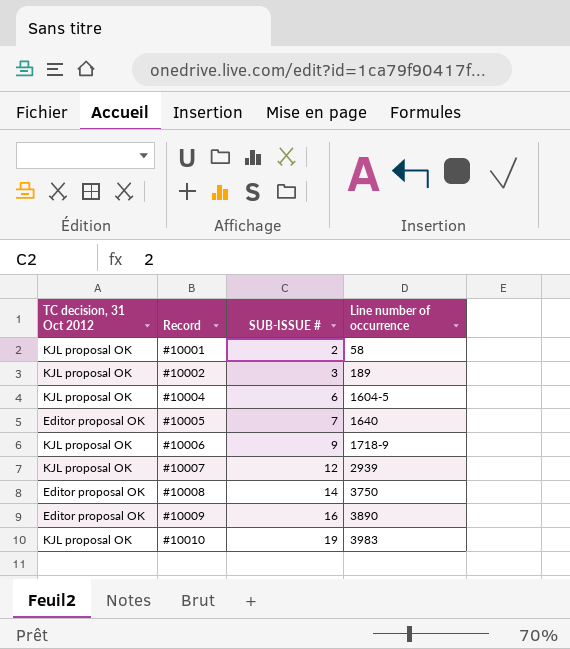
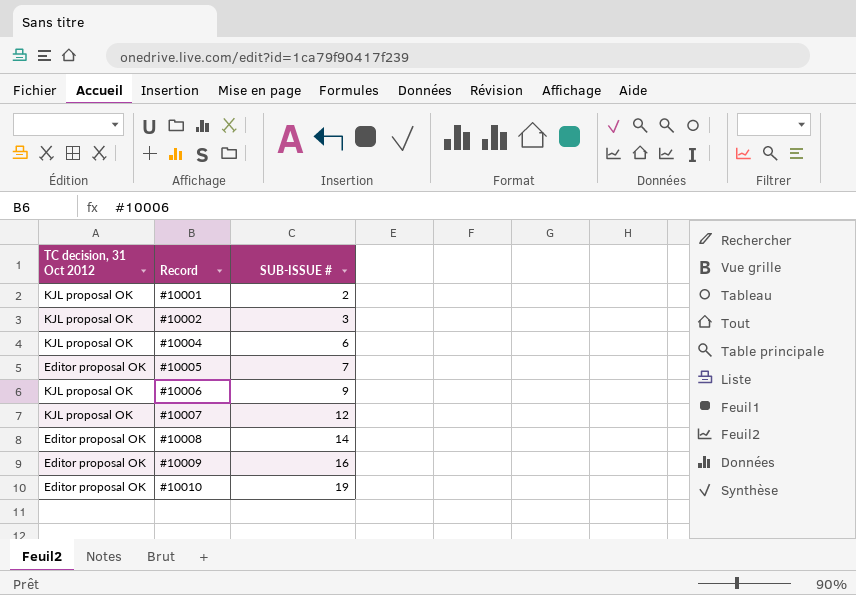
column Line number of occurrence | position: 4 -> none
#10010 | TC decision, 31 Oct 2012: KJL proposal OK -> Editor proposal OK

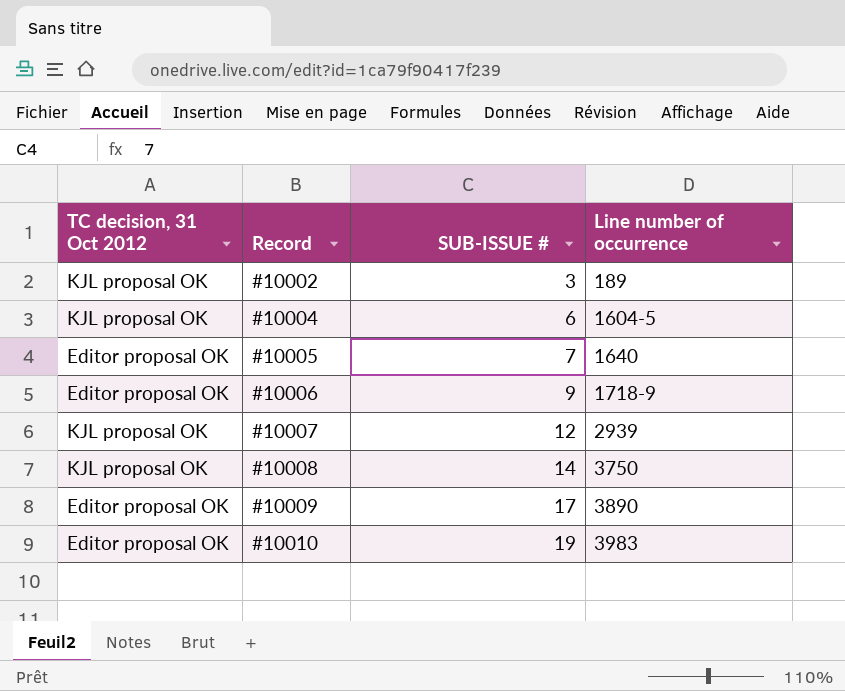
column Line number of occurrence | position: none -> 4
row #10001: KJL proposal OK | 2 -> none
#10006 | TC decision, 31 Oct 2012: KJL proposal OK -> Editor proposal OK
#10008 | TC decision, 31 Oct 2012: Editor proposal OK -> KJL proposal OK
#10009 | SUB-ISSUE #: 16 -> 17

